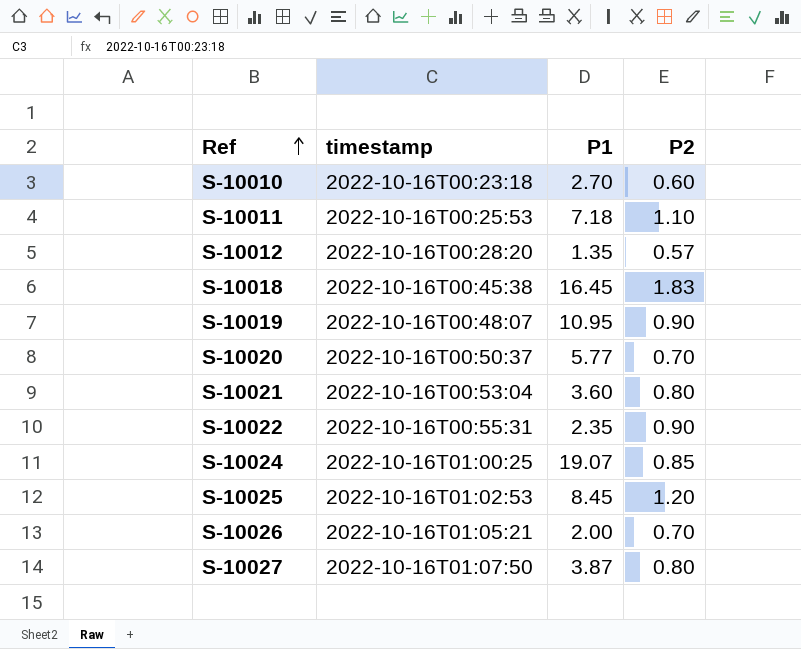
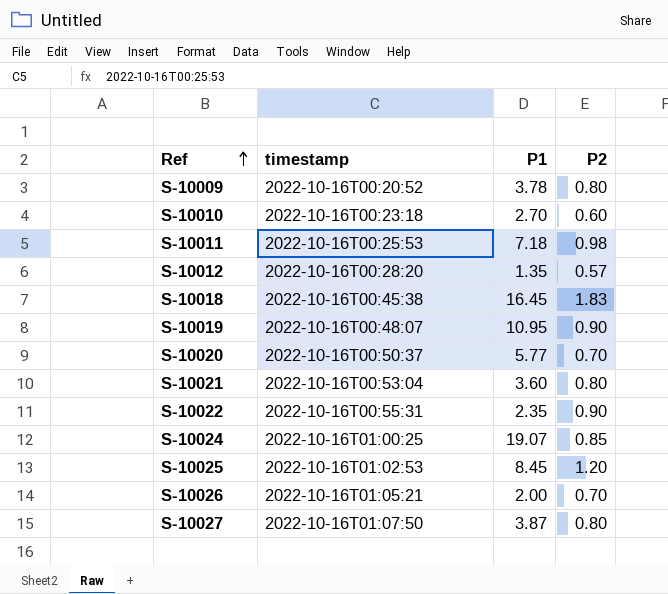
row S-10009: none -> 2022-10-16T00:20:52 | 3.78 | 0.80
S-10011 | P2: 1.10 -> 0.98

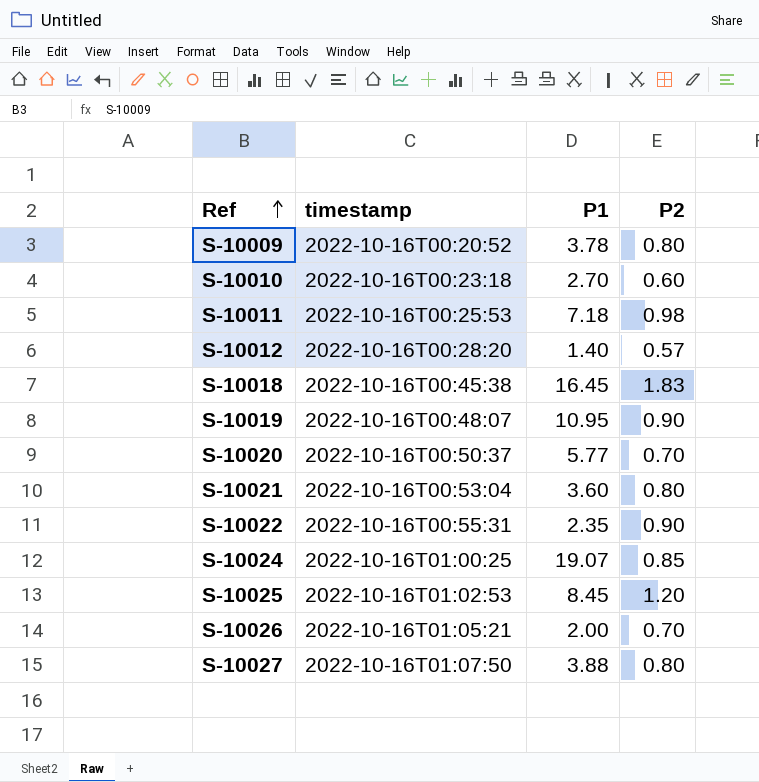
S-10012 | P1: 1.35 -> 1.40
S-10027 | P1: 3.87 -> 3.88

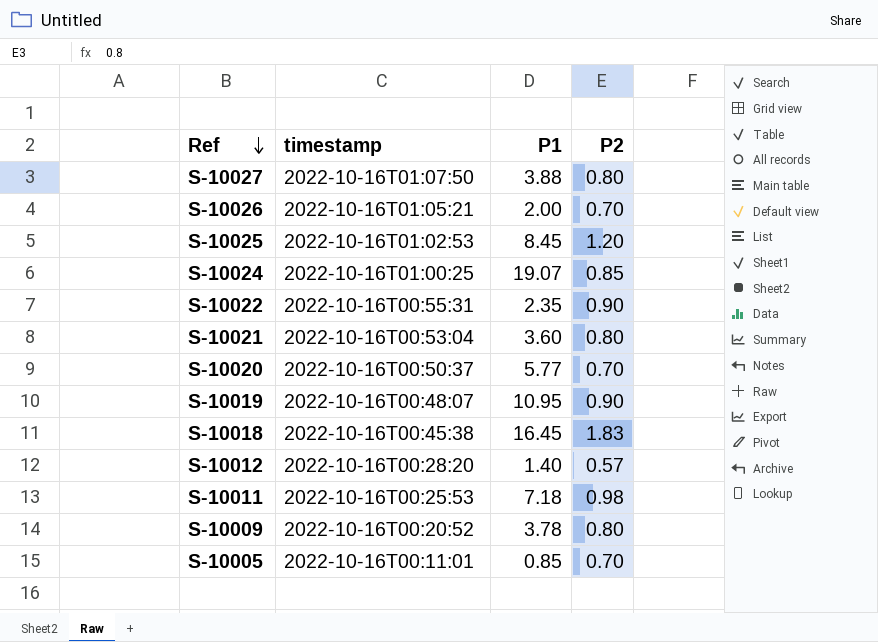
row order: Ref ascending -> Ref descending
row S-10010: 2022-10-16T00:23:18 | 2.70 | 0.60 -> none
row S-10005: none -> 2022-10-16T00:11:01 | 0.85 | 0.70

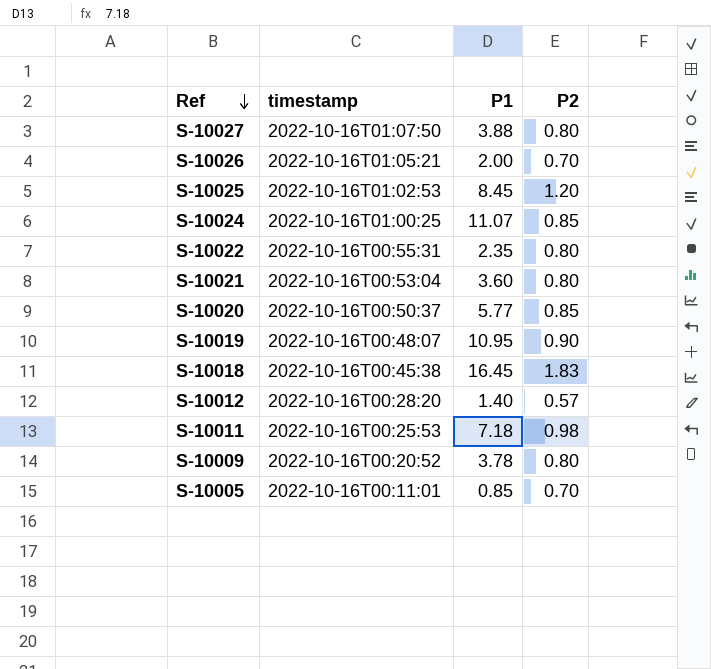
S-10024 | P1: 19.07 -> 11.07
S-10022 | P2: 0.90 -> 0.80
S-10020 | P2: 0.70 -> 0.85

